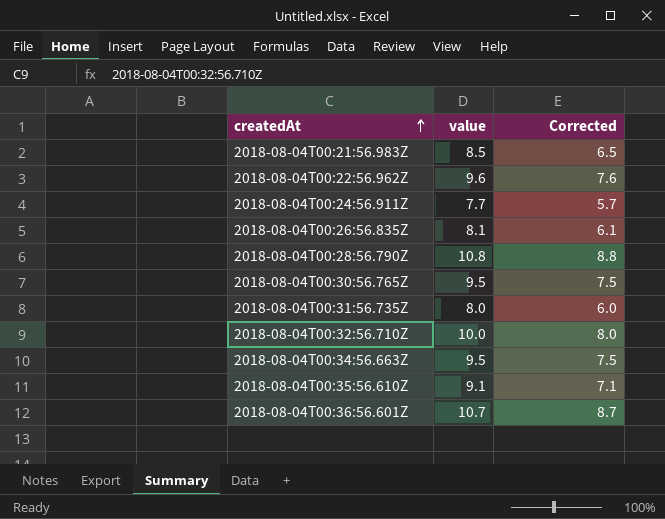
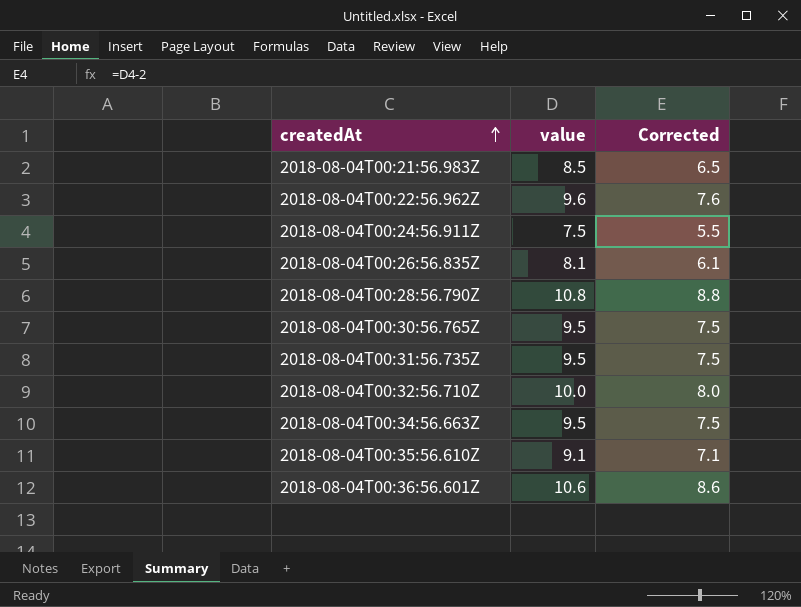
2018-08-04T00:24:56.911Z | value: 7.7 -> 7.5
2018-08-04T00:24:56.911Z | Corrected: 5.7 -> 5.5
2018-08-04T00:31:56.735Z | value: 8.0 -> 9.5
2018-08-04T00:31:56.735Z | Corrected: 6.0 -> 7.5
2018-08-04T00:36:56.601Z | value: 10.7 -> 10.6
2018-08-04T00:36:56.601Z | Corrected: 8.7 -> 8.6

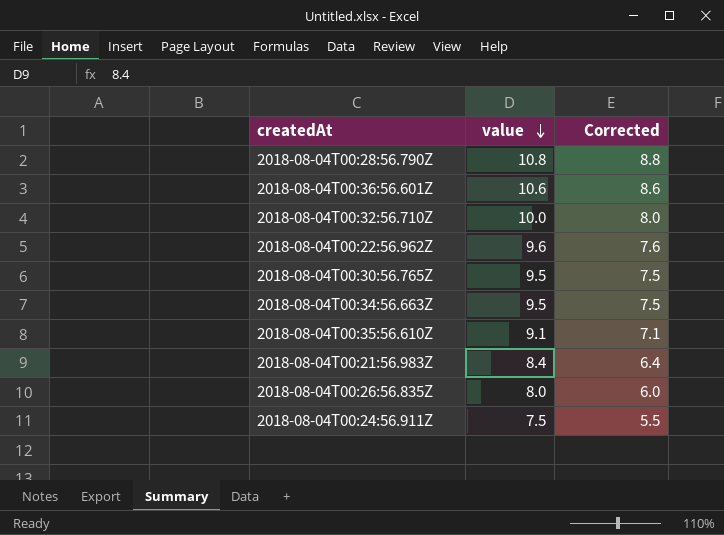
row order: createdAt ascending -> value descending
row 2018-08-04T00:31:56.735Z: 9.5 | 7.5 -> none
2018-08-04T00:21:56.983Z | value: 8.5 -> 8.4
2018-08-04T00:21:56.983Z | Corrected: 6.5 -> 6.4
2018-08-04T00:26:56.835Z | value: 8.1 -> 8.0
2018-08-04T00:26:56.835Z | Corrected: 6.1 -> 6.0

